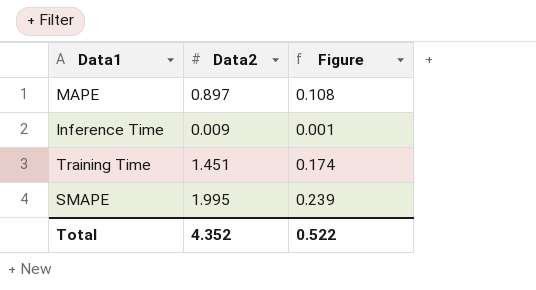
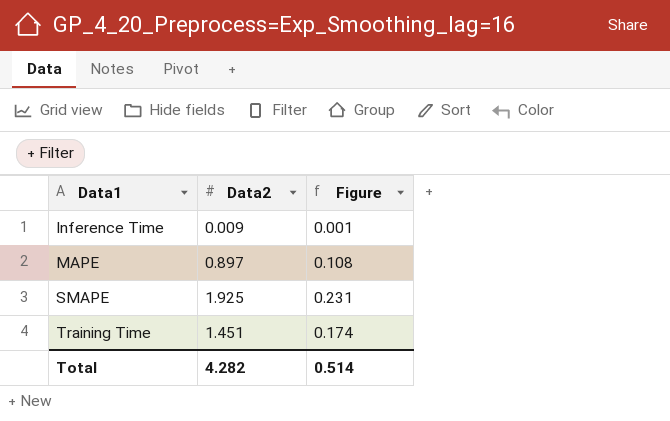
row order: none -> Data1 ascending
SMAPE | Data2: 1.995 -> 1.925
SMAPE | Figure: 0.239 -> 0.231
Total | Data2: 4.352 -> 4.282
Total | Figure: 0.522 -> 0.514

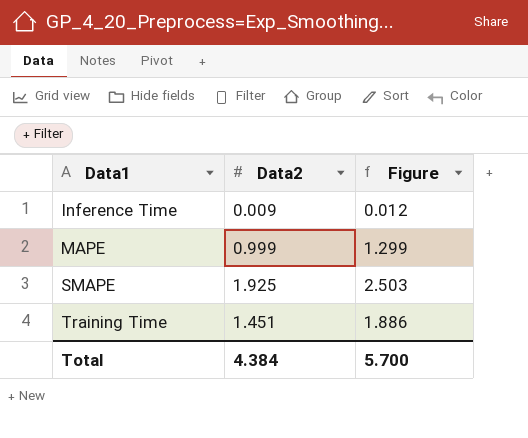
column Figure | formula: [Data2] * 0.12 -> [Data2] * 1.3
MAPE | Data2: 0.897 -> 0.999
Total | Data2: 4.282 -> 4.384
Total | Figure: 0.514 -> 5.700

